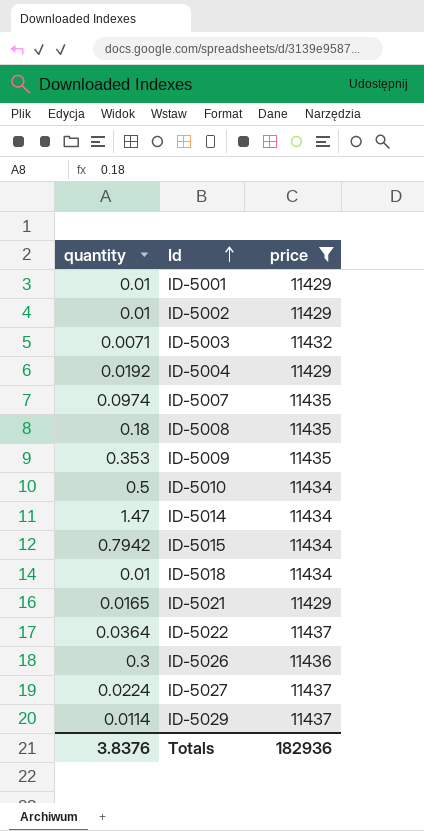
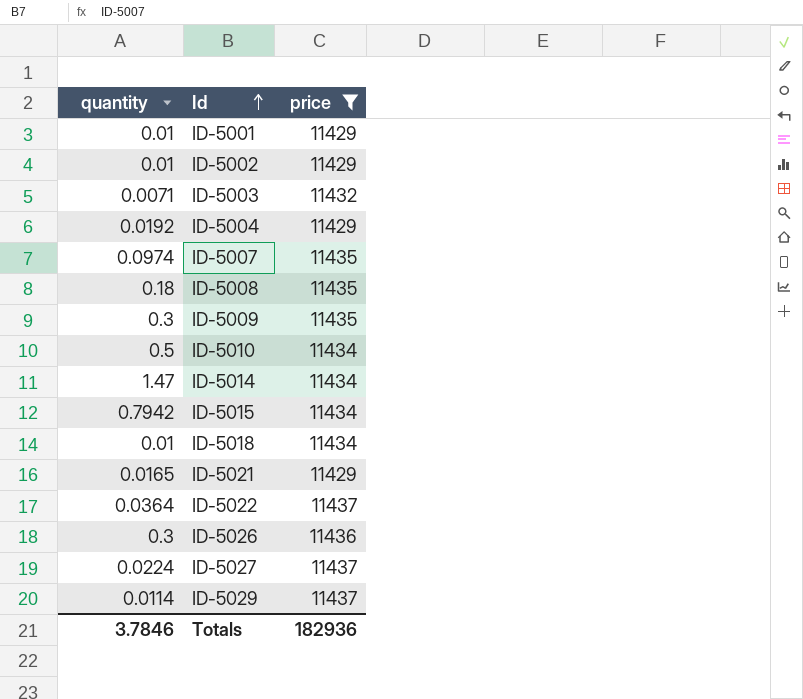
ID-5009 | quantity: 0.353 -> 0.3
Totals | quantity: 3.8376 -> 3.7846

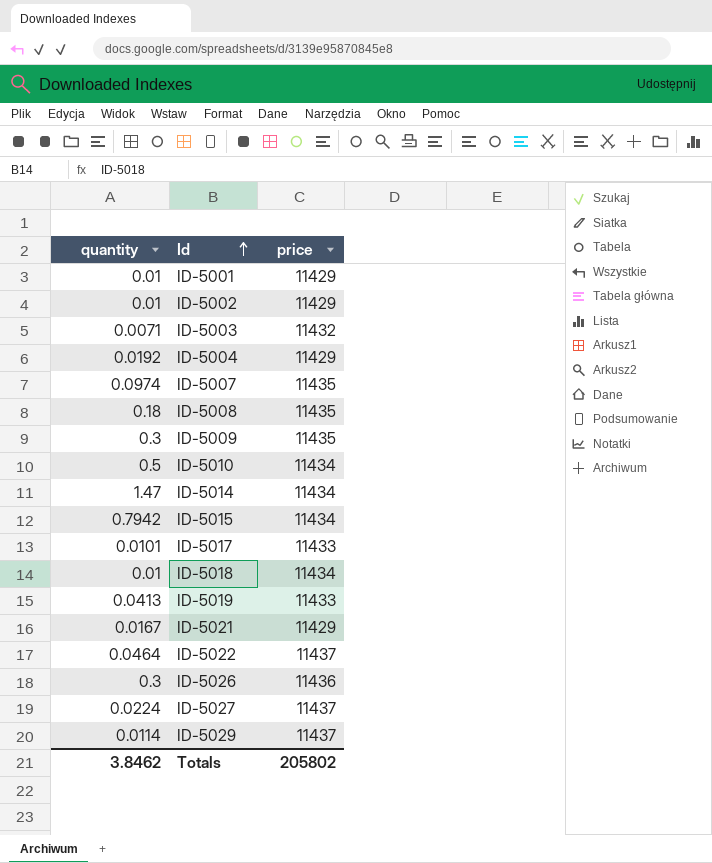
filter: price != 11433 -> none
ID-5021 | quantity: 0.0165 -> 0.0167
ID-5022 | quantity: 0.0364 -> 0.0464
Totals | quantity: 3.7846 -> 3.8462
Totals | price: 182936 -> 205802

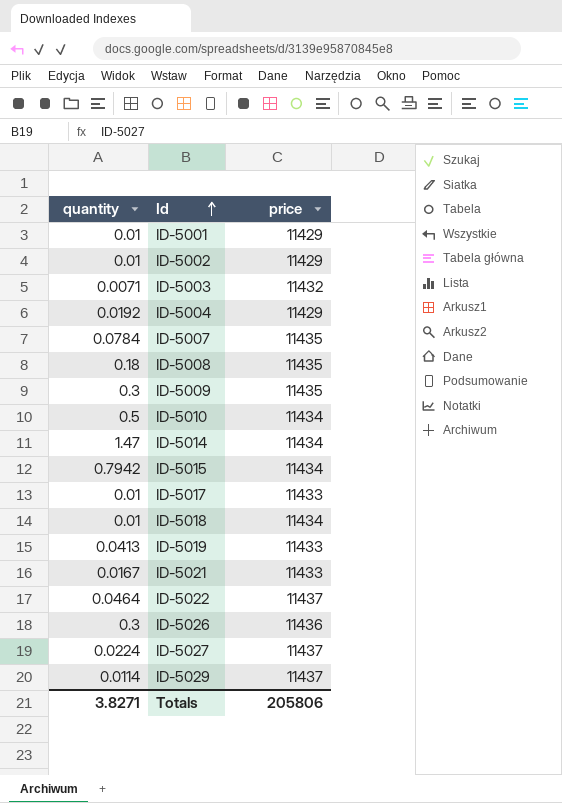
ID-5007 | quantity: 0.0974 -> 0.0784
ID-5017 | quantity: 0.0101 -> 0.01
ID-5021 | price: 11429 -> 11433
Totals | quantity: 3.8462 -> 3.8271
Totals | price: 205802 -> 205806

